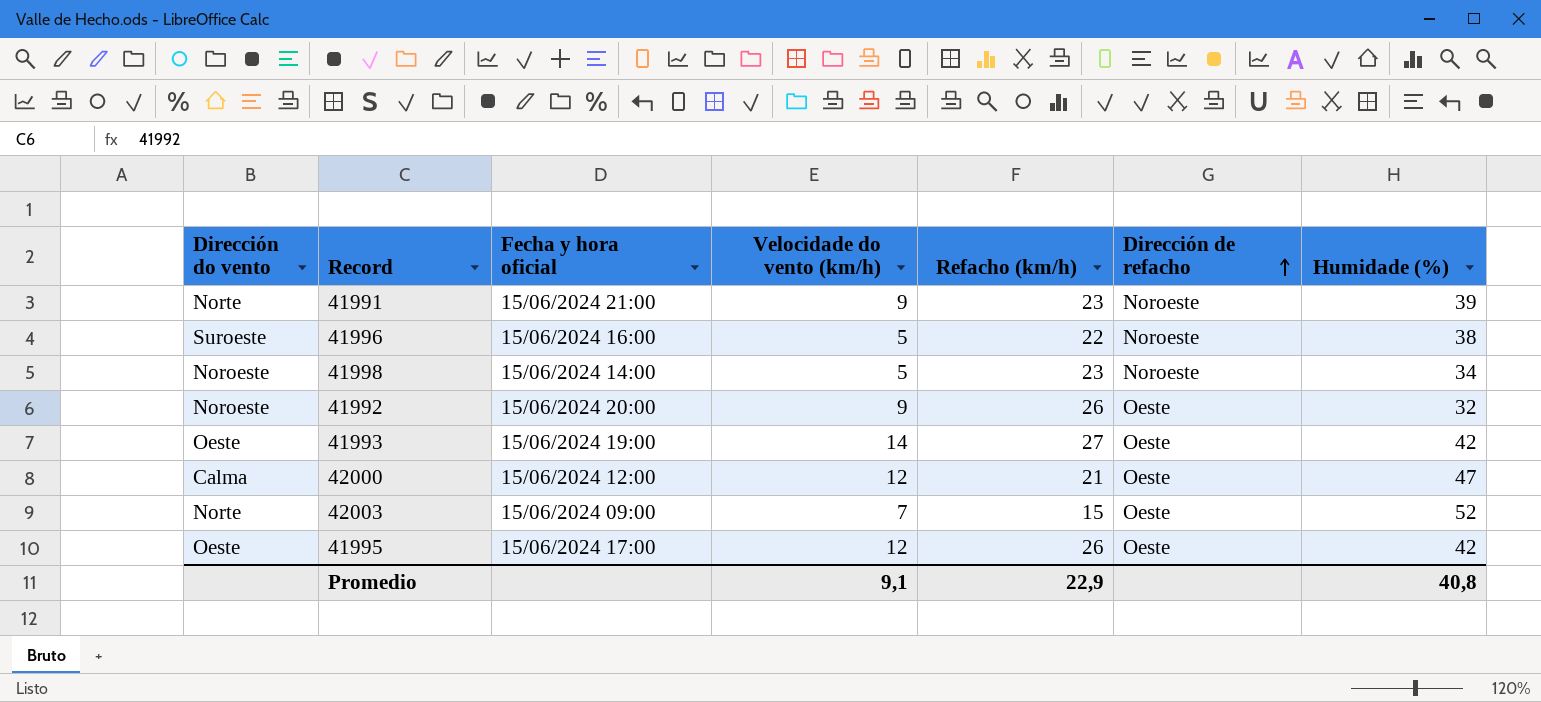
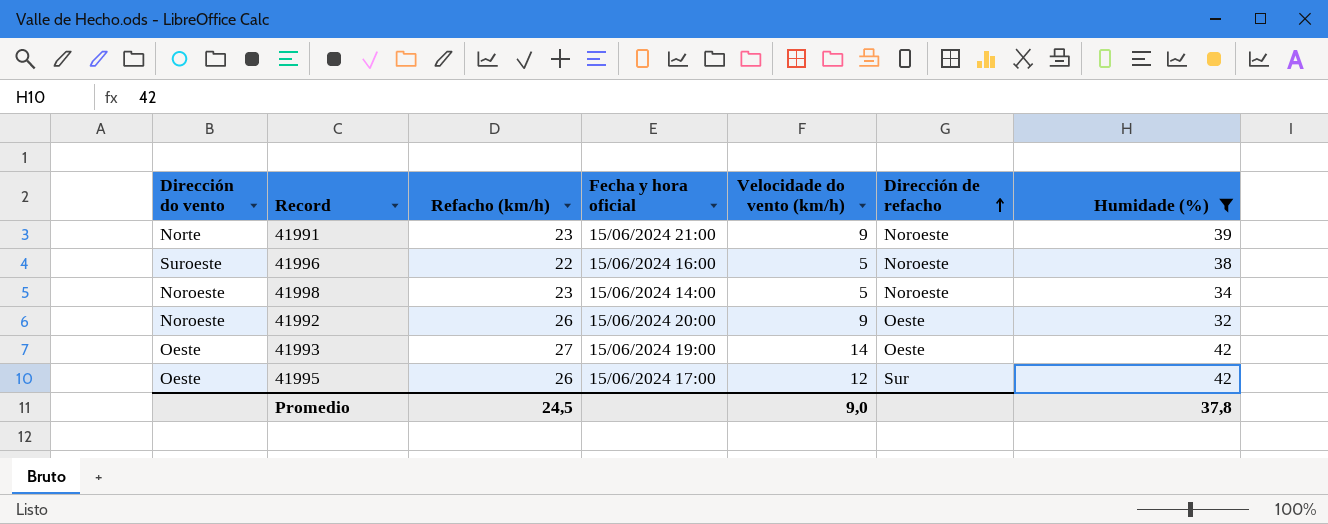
filter: none -> Humidade (%) <= 42
column Refacho (km/h) | position: 5 -> 3
41995 | Dirección de refacho: Oeste -> Sur
Promedio | Refacho (km/h): 22,9 -> 24,5
Promedio | Velocidade do vento (km/h): 9,1 -> 9,0
Promedio | Humidade (%): 40,8 -> 37,8

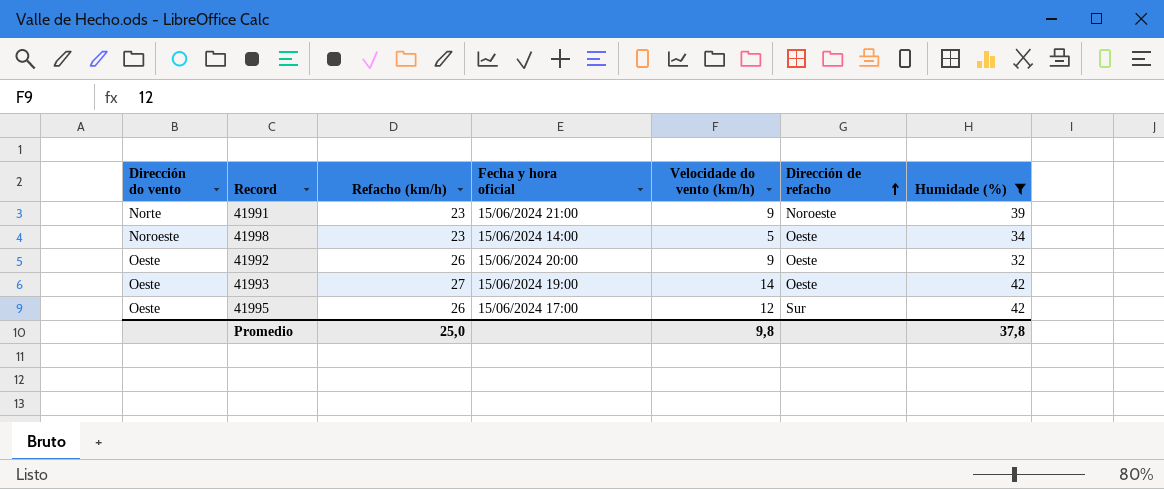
row 41996: Suroeste | 22 | 15/06/2024 16:00 | 5 | Noroeste | 38 -> none
41998 | Dirección de refacho: Noroeste -> Oeste
41992 | Dirección do vento: Noroeste -> Oeste
Promedio | Refacho (km/h): 24,5 -> 25,0
Promedio | Velocidade do vento (km/h): 9,0 -> 9,8

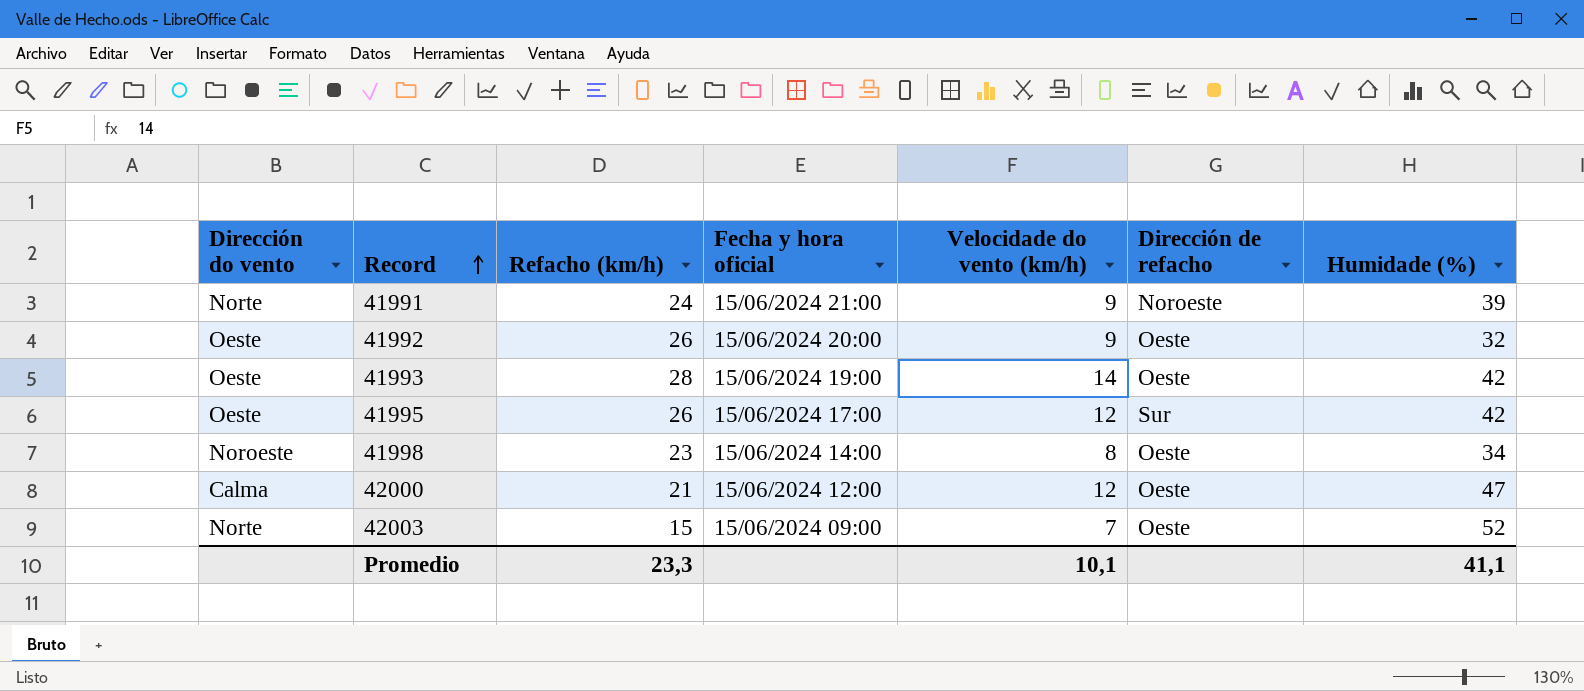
filter: Humidade (%) <= 42 -> none
row order: Dirección de refacho ascending -> Record ascending
41991 | Refacho (km/h): 23 -> 24
41993 | Refacho (km/h): 27 -> 28
41998 | Velocidade do vento (km/h): 5 -> 8
Promedio | Refacho (km/h): 25,0 -> 23,3
Promedio | Velocidade do vento (km/h): 9,8 -> 10,1
Promedio | Humidade (%): 37,8 -> 41,1

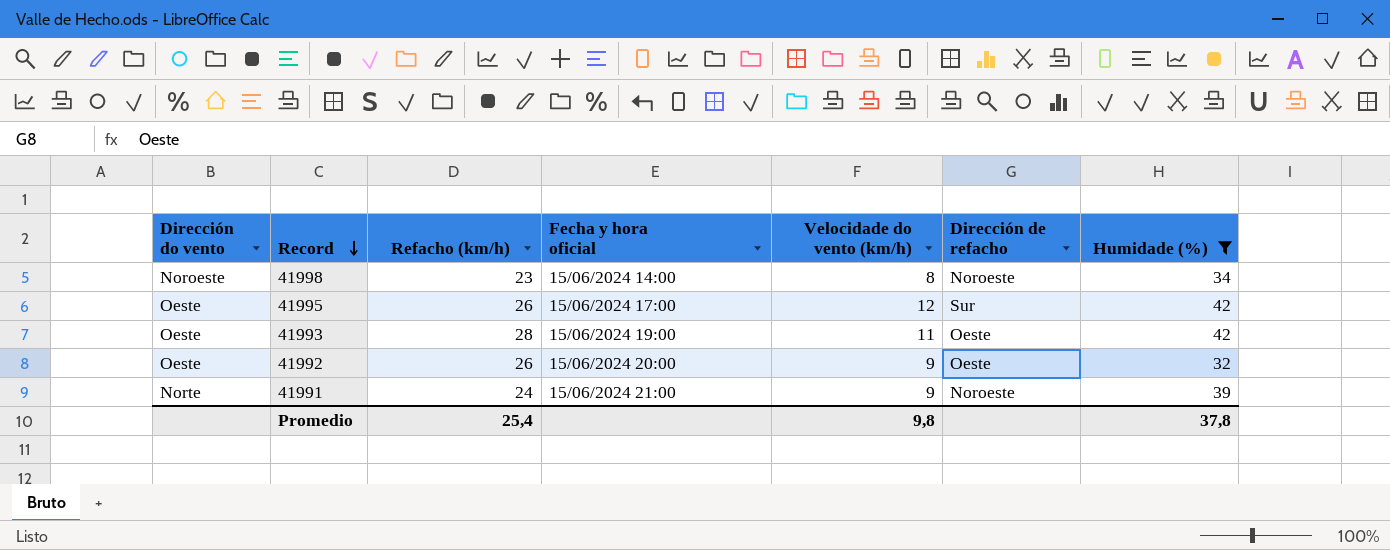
filter: none -> Humidade (%) <= 42
row order: Record ascending -> Record descending
41998 | Dirección de refacho: Oeste -> Noroeste
41993 | Velocidade do vento (km/h): 14 -> 11
Promedio | Refacho (km/h): 23,3 -> 25,4
Promedio | Velocidade do vento (km/h): 10,1 -> 9,8
Promedio | Humidade (%): 41,1 -> 37,8

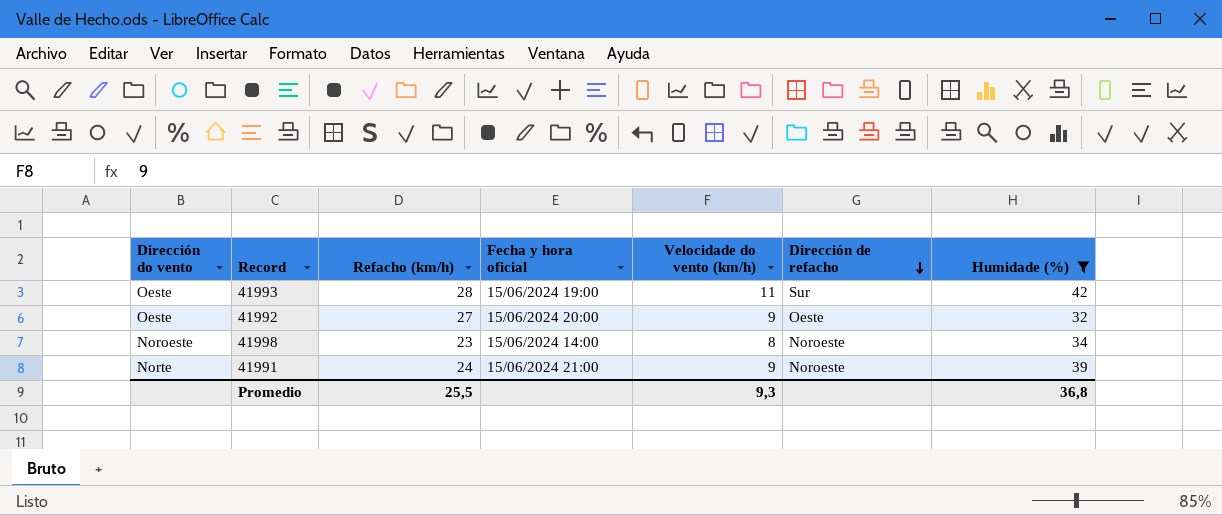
row order: Record descending -> Dirección de refacho descending
row 41995: Oeste | 26 | 15/06/2024 17:00 | 12 | Sur | 42 -> none
41993 | Dirección de refacho: Oeste -> Sur
41992 | Refacho (km/h): 26 -> 27
Promedio | Refacho (km/h): 25,4 -> 25,5
Promedio | Velocidade do vento (km/h): 9,8 -> 9,3
Promedio | Humidade (%): 37,8 -> 36,8

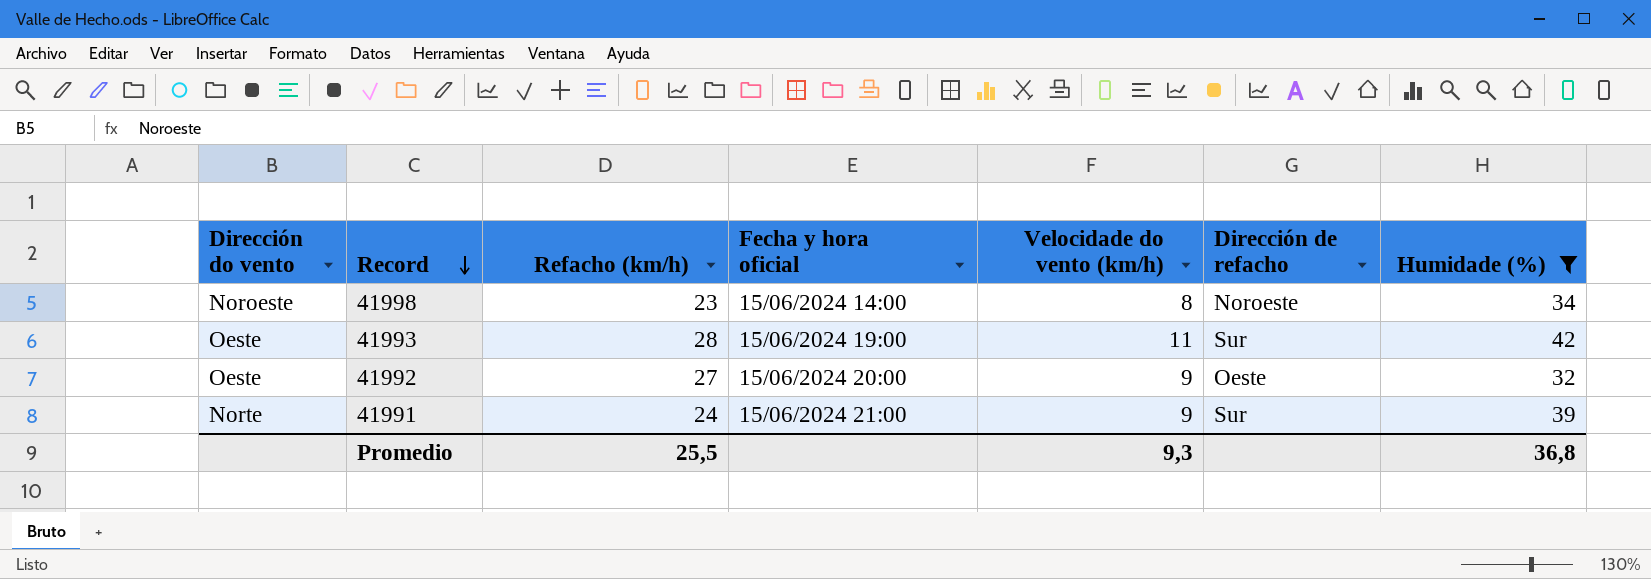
row order: Dirección de refacho descending -> Record descending
41991 | Dirección de refacho: Noroeste -> Sur

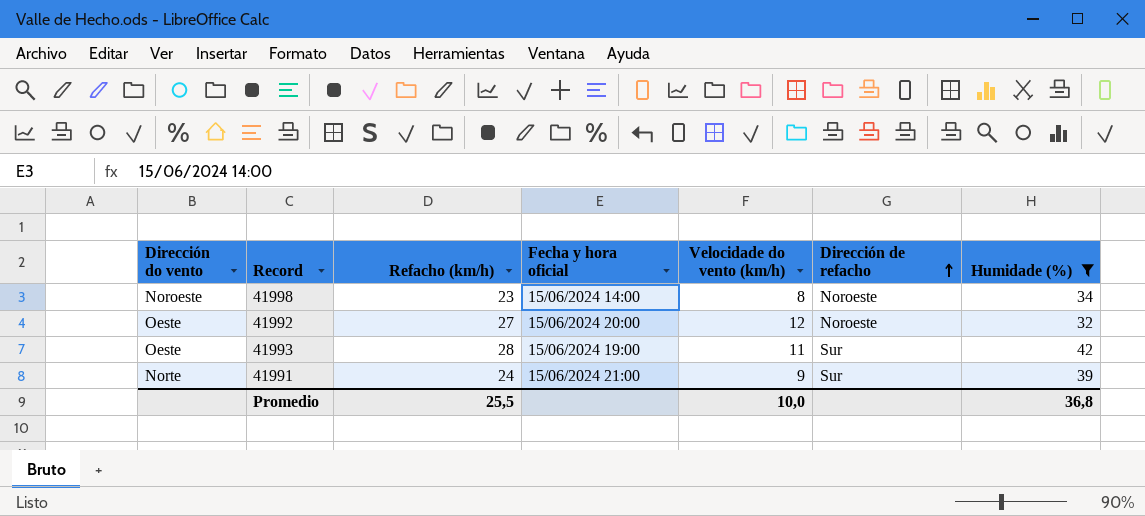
row order: Record descending -> Dirección de refacho ascending
41992 | Velocidade do vento (km/h): 9 -> 12
41992 | Dirección de refacho: Oeste -> Noroeste
Promedio | Velocidade do vento (km/h): 9,3 -> 10,0

